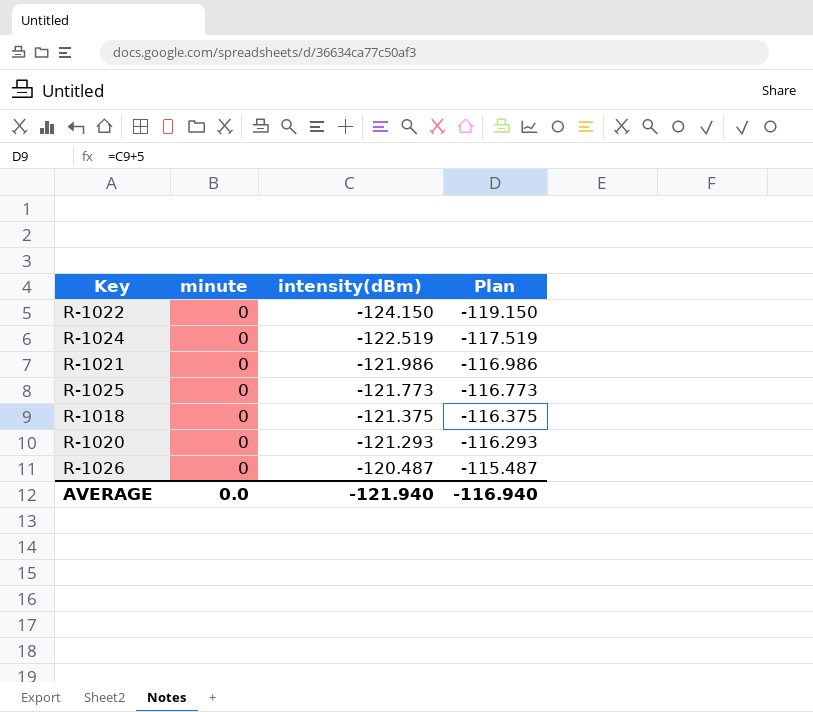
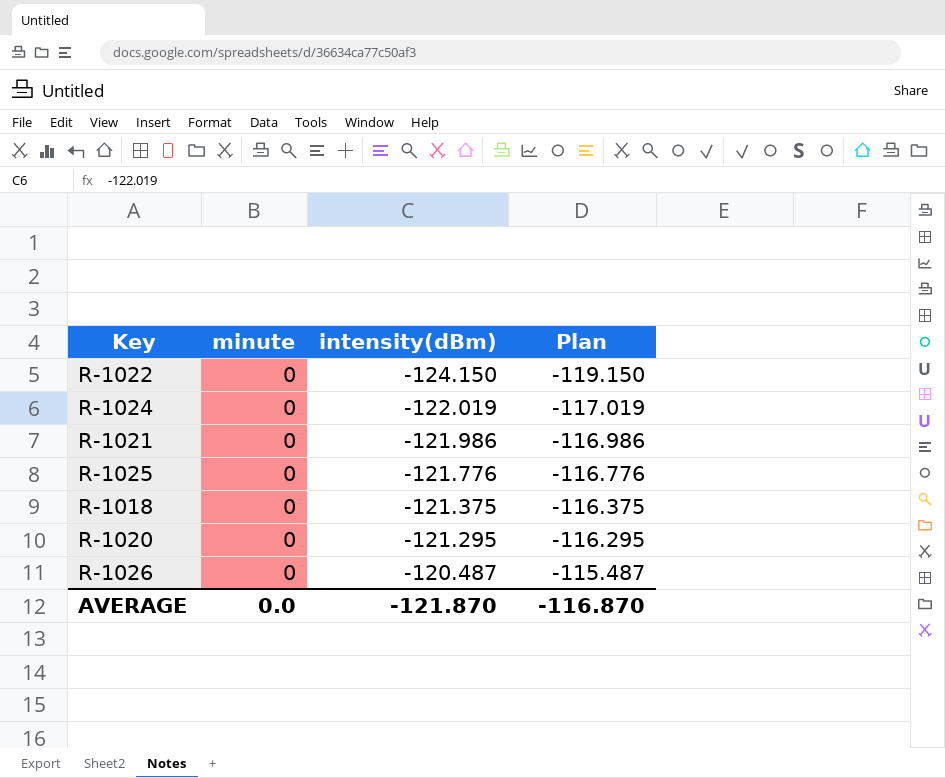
R-1024 | intensity(dBm): -122.519 -> -122.019
R-1024 | Plan: -117.519 -> -117.019
R-1025 | intensity(dBm): -121.773 -> -121.776
R-1025 | Plan: -116.773 -> -116.776
R-1020 | intensity(dBm): -121.293 -> -121.295
R-1020 | Plan: -116.293 -> -116.295
AVERAGE | intensity(dBm): -121.940 -> -121.870
AVERAGE | Plan: -116.940 -> -116.870

